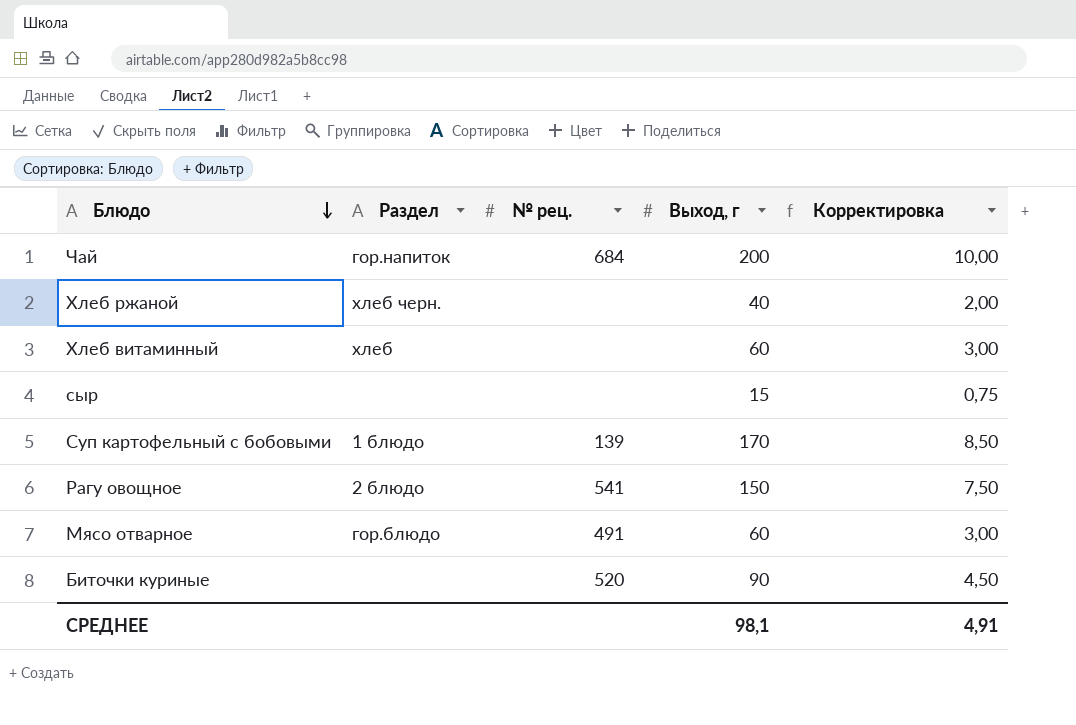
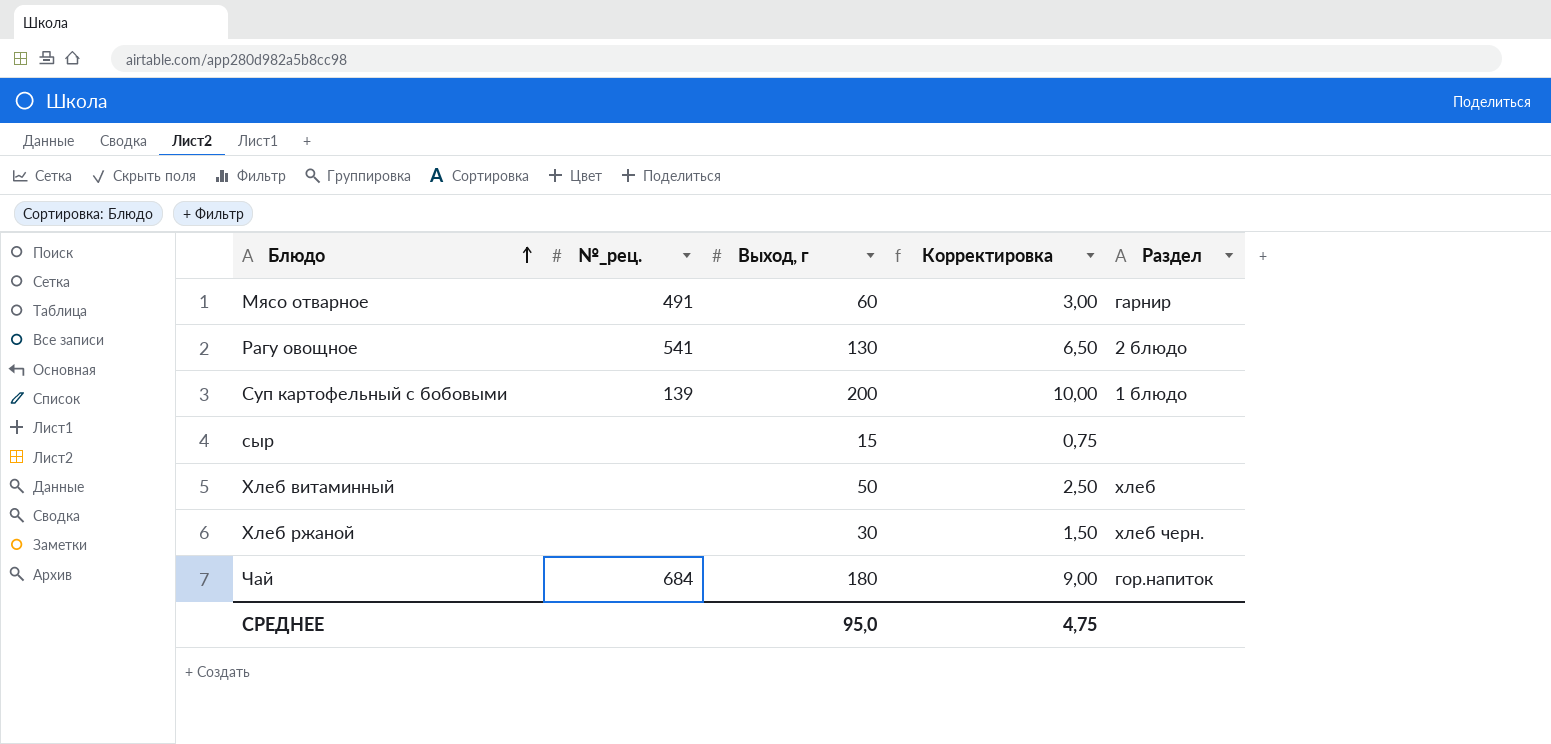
row order: Блюдо descending -> Блюдо ascending
column name: № рец. -> №_рец.
column Раздел | position: 2 -> 5
row Биточки куриные: none | 520 | 90 | 4,50 -> none
Мясо отварное | Раздел: гор.блюдо -> гарнир
Рагу овощное | Выход, г: 150 -> 130
Рагу овощное | Корректировка: 7,50 -> 6,50
Суп картофельный с бобовыми | Выход, г: 170 -> 200
Суп картофельный с бобовыми | Корректировка: 8,50 -> 10,00
Хлеб витаминный | Выход, г: 60 -> 50
Хлеб витаминный | Корректировка: 3,00 -> 2,50
Хлеб ржаной | Выход, г: 40 -> 30
Хлеб ржаной | Корректировка: 2,00 -> 1,50
Чай | Выход, г: 200 -> 180
Чай | Корректировка: 10,00 -> 9,00
СРЕДНЕЕ | Выход, г: 98,1 -> 95,0
СРЕДНЕЕ | Корректировка: 4,91 -> 4,75

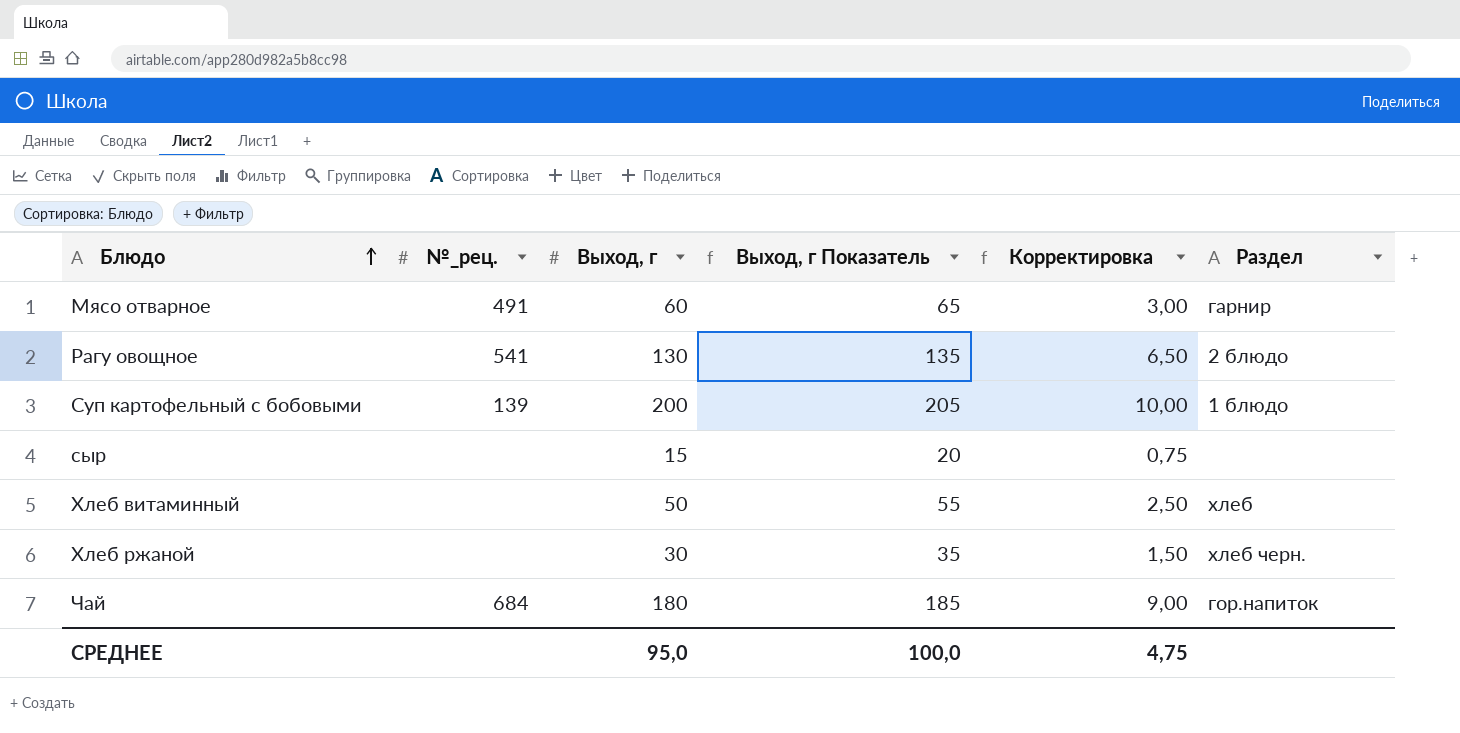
column Выход, г Показатель | formula: none -> [Выход, г] + 5

